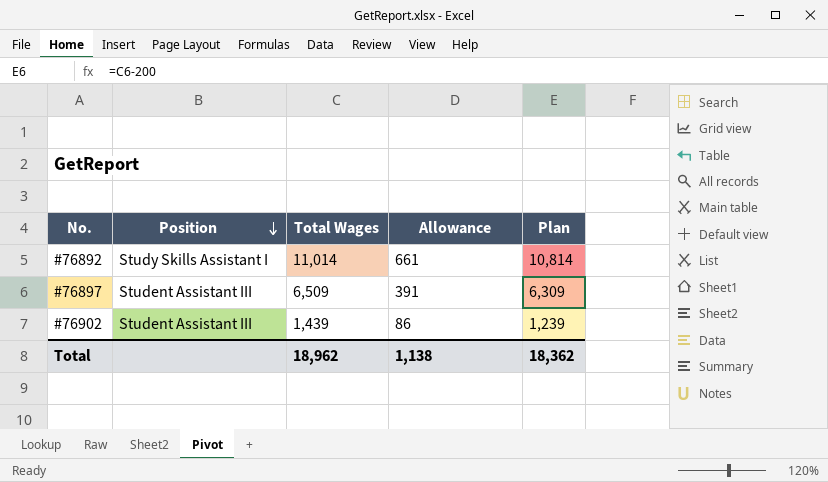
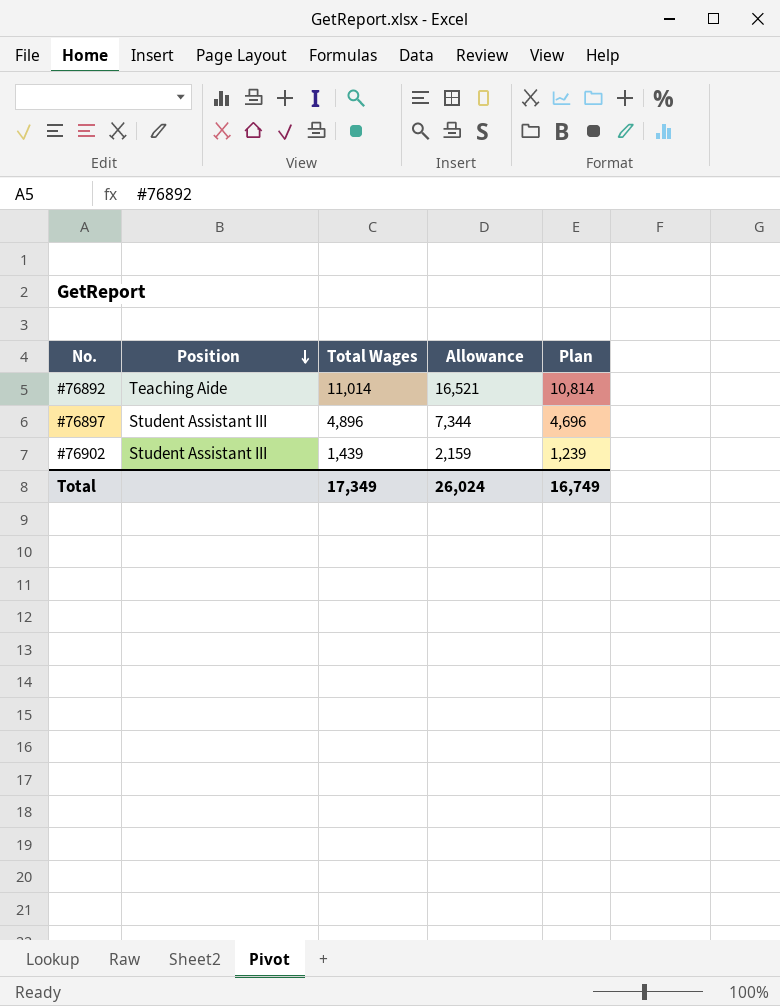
column Allowance | formula: [Total Wages] * 0.06 -> [Total Wages] * 1.5
#76892 | Position: Study Skills Assistant I -> Teaching Aide
#76897 | Total Wages: 6,509 -> 4,896
#76897 | Plan: 6,309 -> 4,696
Total | Total Wages: 18,962 -> 17,349
Total | Allowance: 1,138 -> 26,024
Total | Plan: 18,362 -> 16,749

